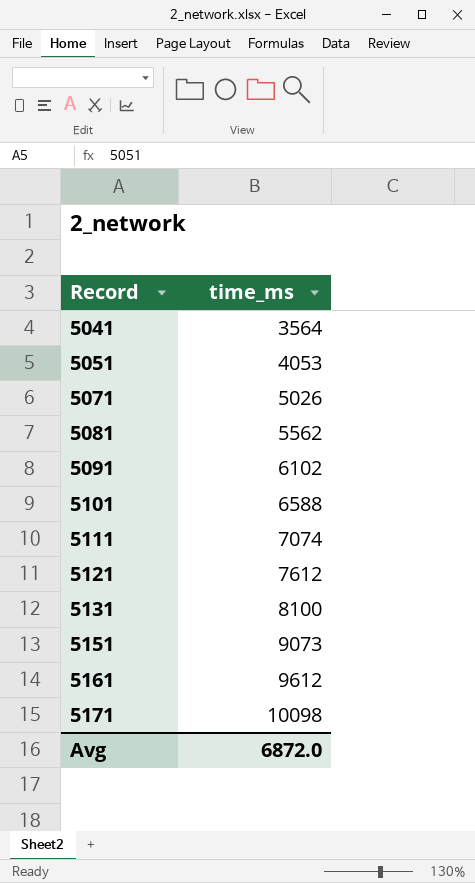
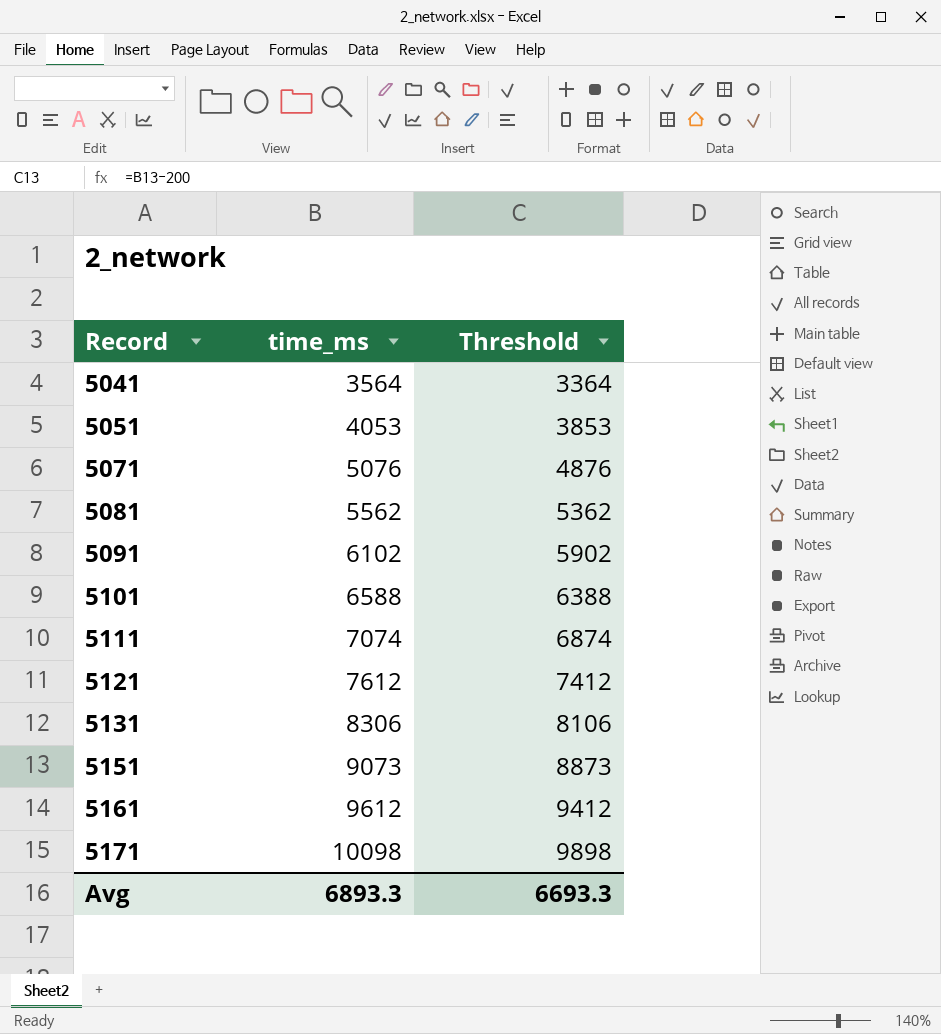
column Threshold | formula: none -> [time_ms] - 200
5071 | time_ms: 5026 -> 5076
5131 | time_ms: 8100 -> 8306
Avg | time_ms: 6872.0 -> 6893.3

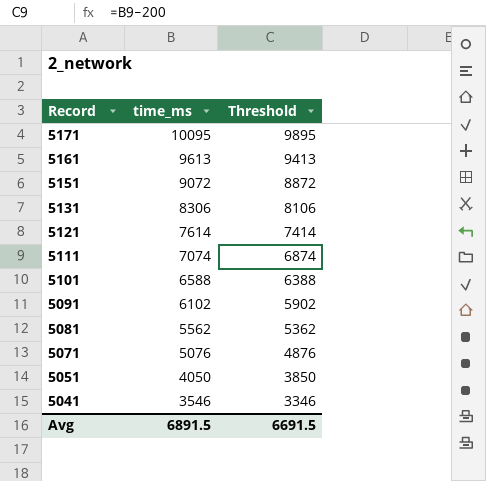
row order: Record ascending -> Record descending
5171 | time_ms: 10098 -> 10095
5171 | Threshold: 9898 -> 9895
5161 | time_ms: 9612 -> 9613
5161 | Threshold: 9412 -> 9413
5151 | time_ms: 9073 -> 9072
5151 | Threshold: 8873 -> 8872
5121 | time_ms: 7612 -> 7614
5121 | Threshold: 7412 -> 7414
5051 | time_ms: 4053 -> 4050
5051 | Threshold: 3853 -> 3850
5041 | time_ms: 3564 -> 3546
5041 | Threshold: 3364 -> 3346
Avg | time_ms: 6893.3 -> 6891.5
Avg | Threshold: 6693.3 -> 6691.5

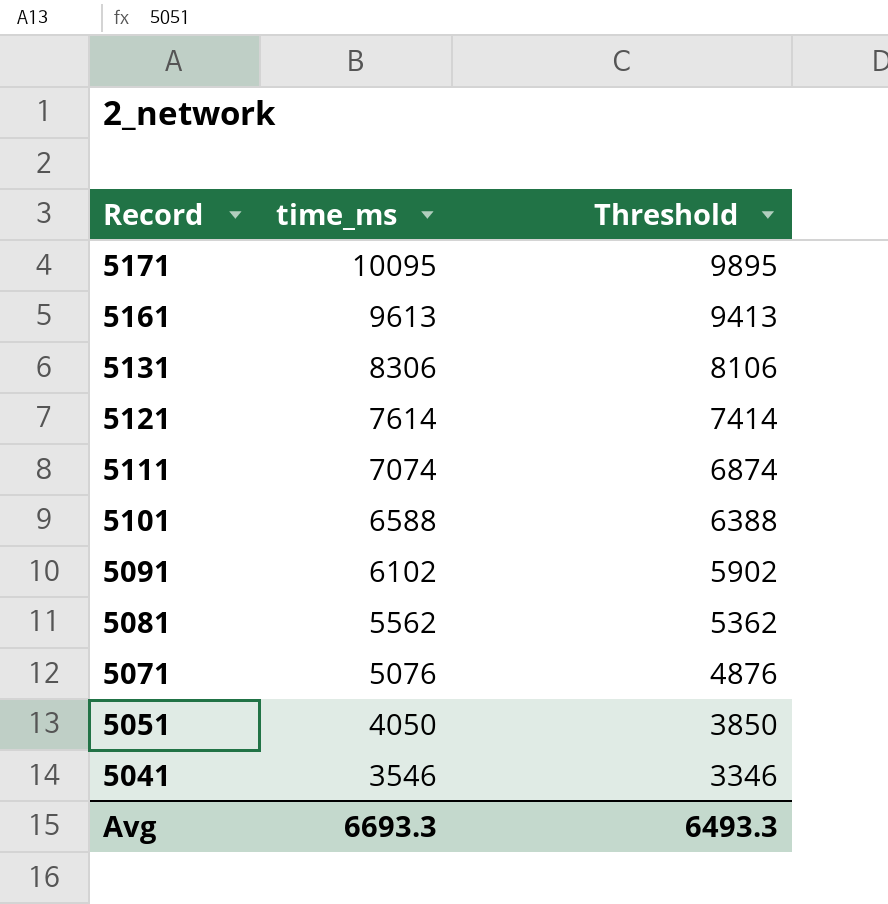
row 5151: 9072 | 8872 -> none
Avg | time_ms: 6891.5 -> 6693.3
Avg | Threshold: 6691.5 -> 6493.3

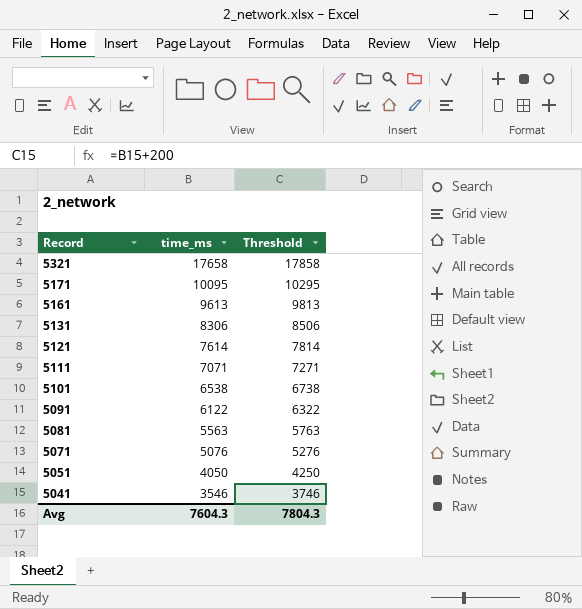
column Threshold | formula: [time_ms] - 200 -> [time_ms] + 200
row 5321: none -> 17658 | 17858
5111 | time_ms: 7074 -> 7071
5101 | time_ms: 6588 -> 6538
5091 | time_ms: 6102 -> 6122
5081 | time_ms: 5562 -> 5563
Avg | time_ms: 6693.3 -> 7604.3
Avg | Threshold: 6493.3 -> 7804.3

